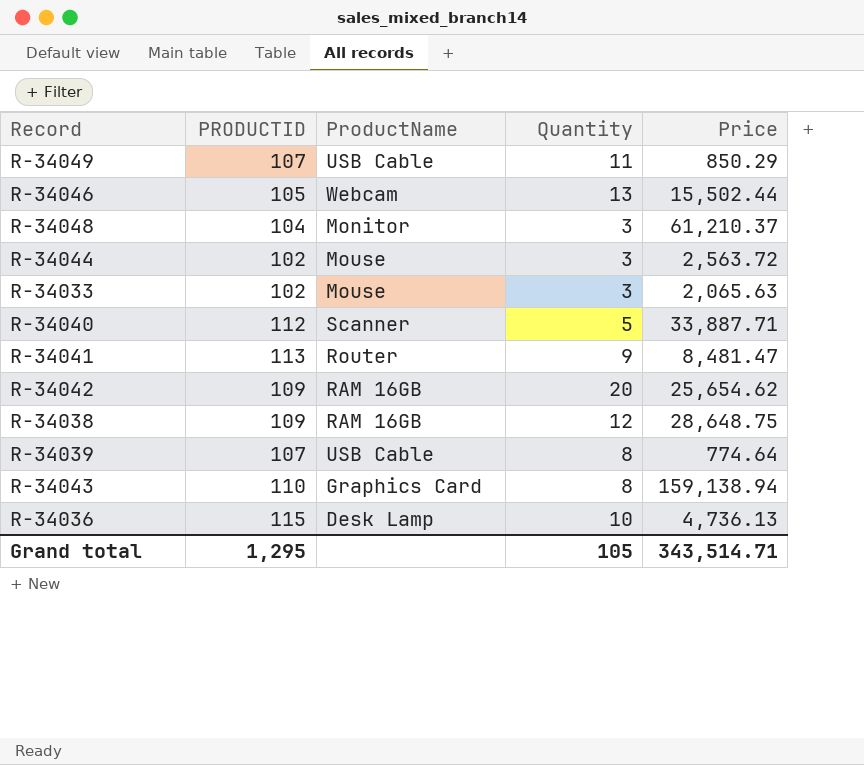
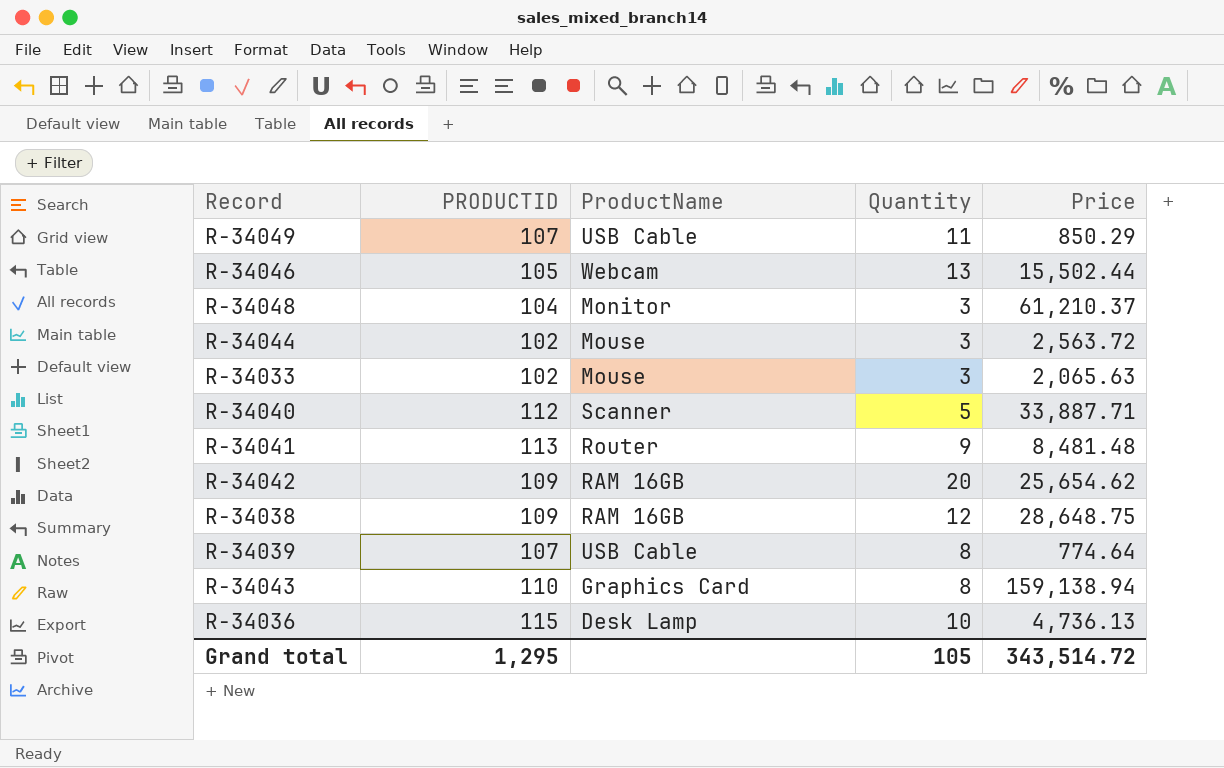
R-34041 | Price: 8,481.47 -> 8,481.48
Grand total | Price: 343,514.71 -> 343,514.72

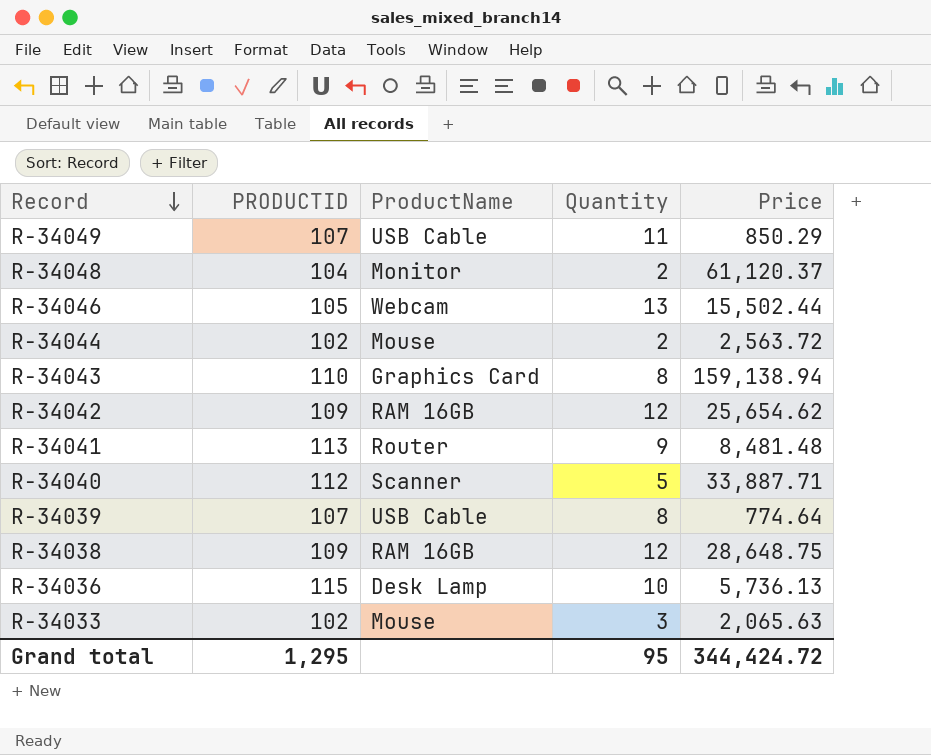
row order: none -> Record descending
R-34048 | Quantity: 3 -> 2
R-34048 | Price: 61,210.37 -> 61,120.37
R-34044 | Quantity: 3 -> 2
R-34042 | Quantity: 20 -> 12
R-34036 | Price: 4,736.13 -> 5,736.13
Grand total | Quantity: 105 -> 95
Grand total | Price: 343,514.72 -> 344,424.72

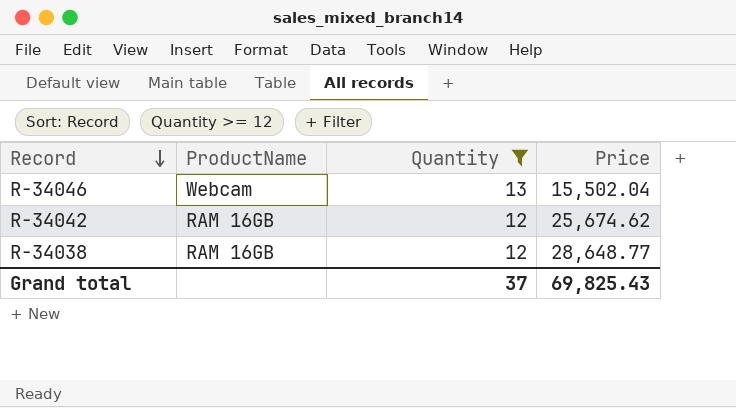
filter: none -> Quantity >= 12
column PRODUCTID | position: 2 -> none
R-34046 | Price: 15,502.44 -> 15,502.04
R-34042 | Price: 25,654.62 -> 25,674.62
R-34038 | Price: 28,648.75 -> 28,648.77
Grand total | Quantity: 95 -> 37
Grand total | Price: 344,424.72 -> 69,825.43

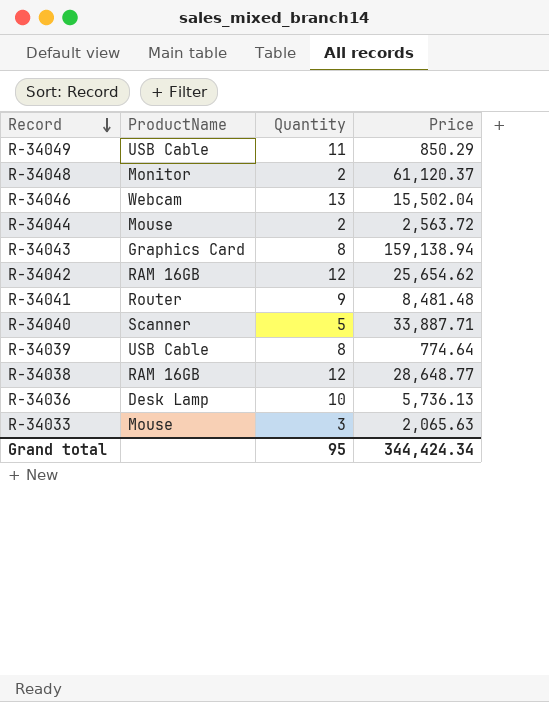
filter: Quantity >= 12 -> none
R-34042 | Price: 25,674.62 -> 25,654.62
Grand total | Quantity: 37 -> 95
Grand total | Price: 69,825.43 -> 344,424.34

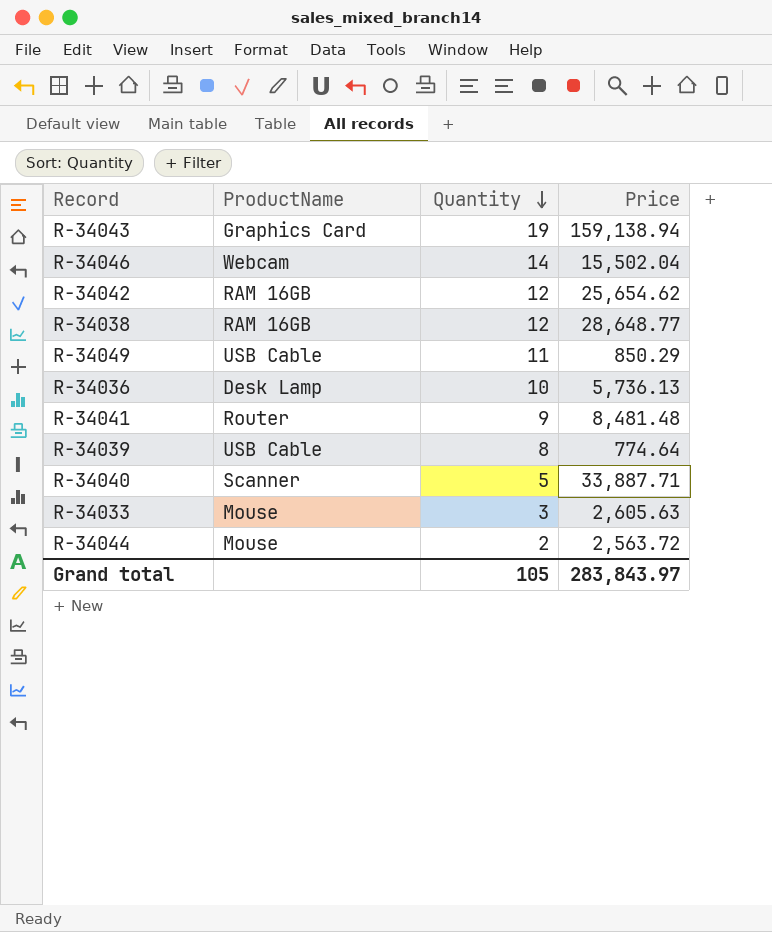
row order: Record descending -> Quantity descending
row R-34048: Monitor | 2 | 61,120.37 -> none
R-34043 | Quantity: 8 -> 19
R-34046 | Quantity: 13 -> 14
R-34033 | Price: 2,065.63 -> 2,605.63
Grand total | Quantity: 95 -> 105
Grand total | Price: 344,424.34 -> 283,843.97

